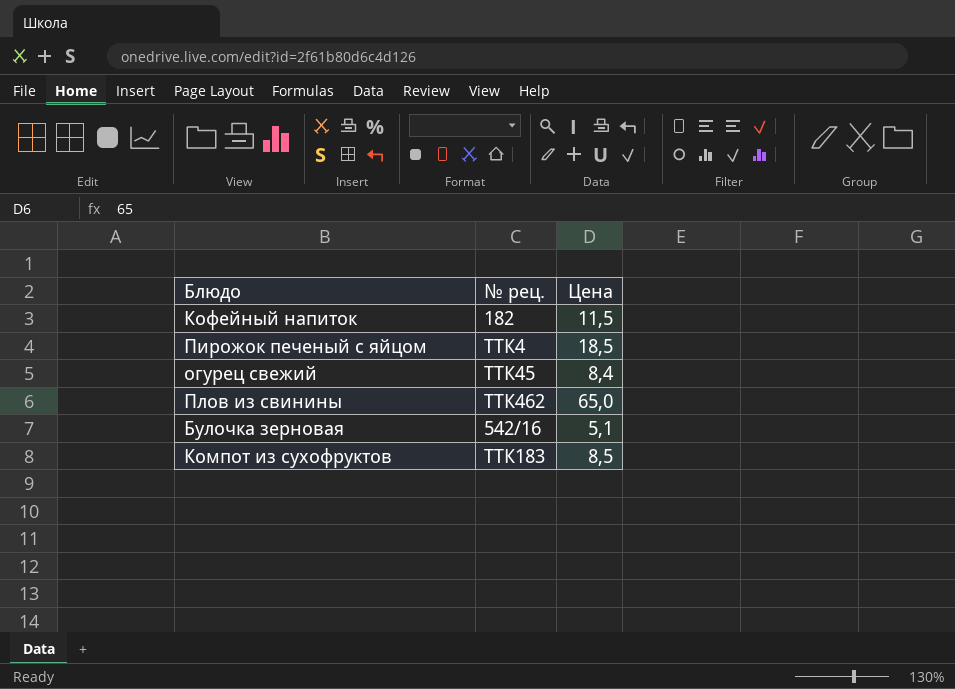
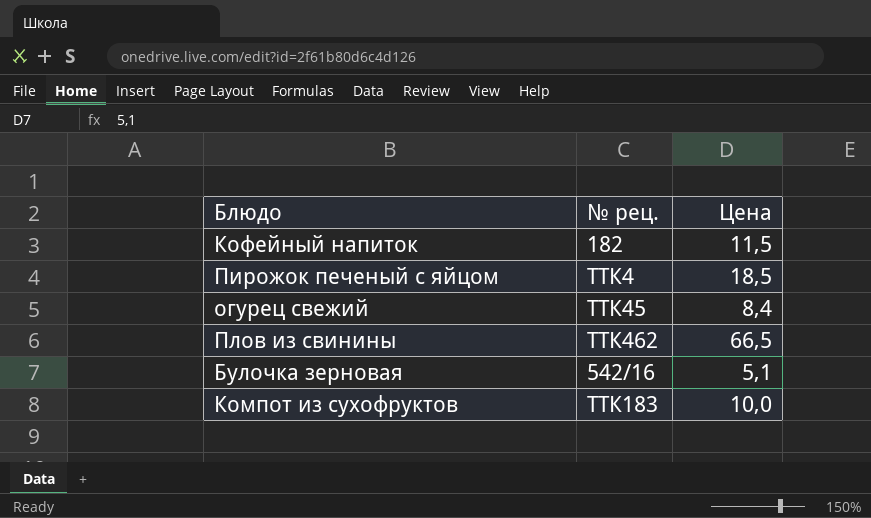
Плов из свинины | Цена: 65,0 -> 66,5
Компот из сухофруктов | Цена: 8,5 -> 10,0

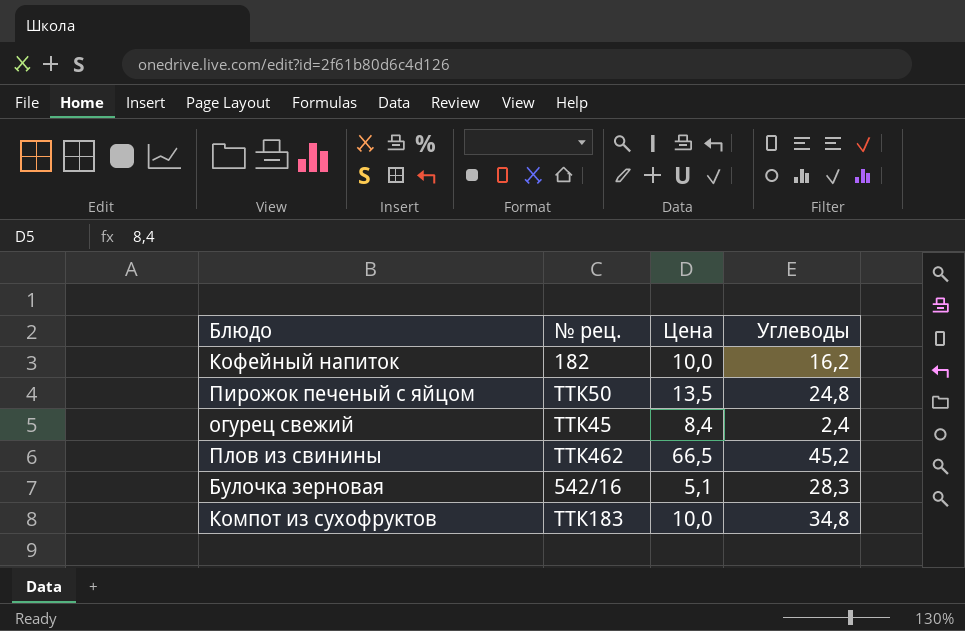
column Углеводы | position: none -> 4
Кофейный напиток | Цена: 11,5 -> 10,0
Пирожок печеный с яйцом | № рец.: ТТК4 -> ТТК50
Пирожок печеный с яйцом | Цена: 18,5 -> 13,5

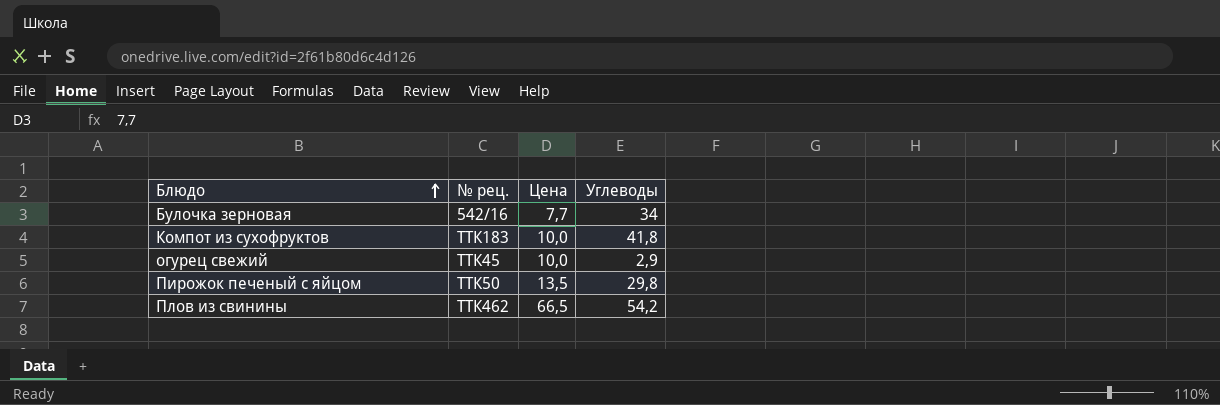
row order: none -> Блюдо ascending
row Кофейный напиток: 182 | 10,0 | 16,2 -> none
Булочка зерновая | Цена: 5,1 -> 7,7
Булочка зерновая | Углеводы: 28,3 -> 34
Компот из сухофруктов | Углеводы: 34,8 -> 41,8
огурец свежий | Цена: 8,4 -> 10,0
огурец свежий | Углеводы: 2,4 -> 2,9
Пирожок печеный с яйцом | Углеводы: 24,8 -> 29,8
Плов из свинины | Углеводы: 45,2 -> 54,2

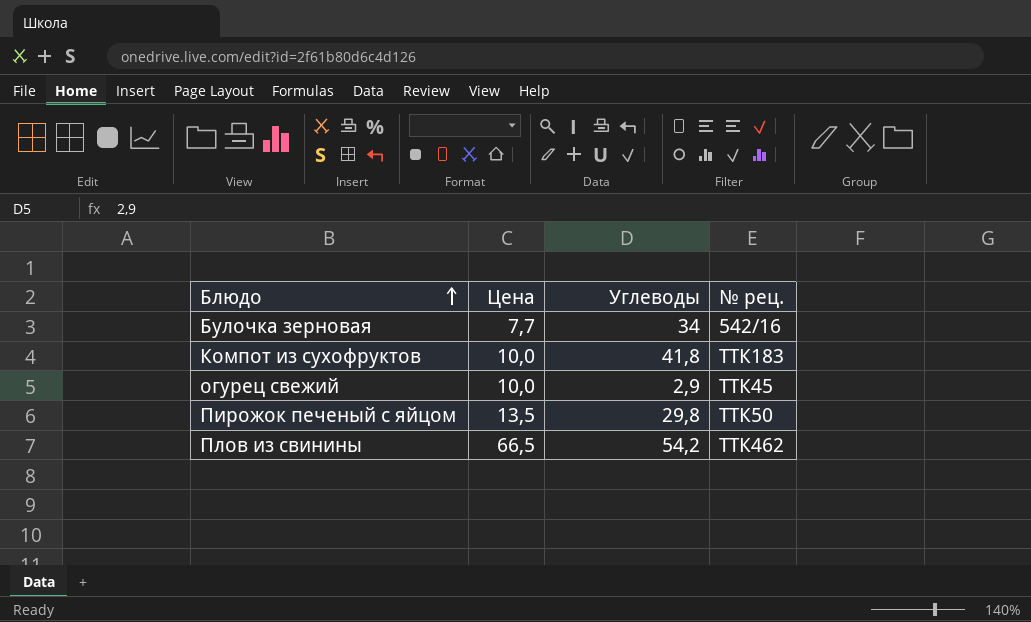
column № рец. | position: 2 -> 4

